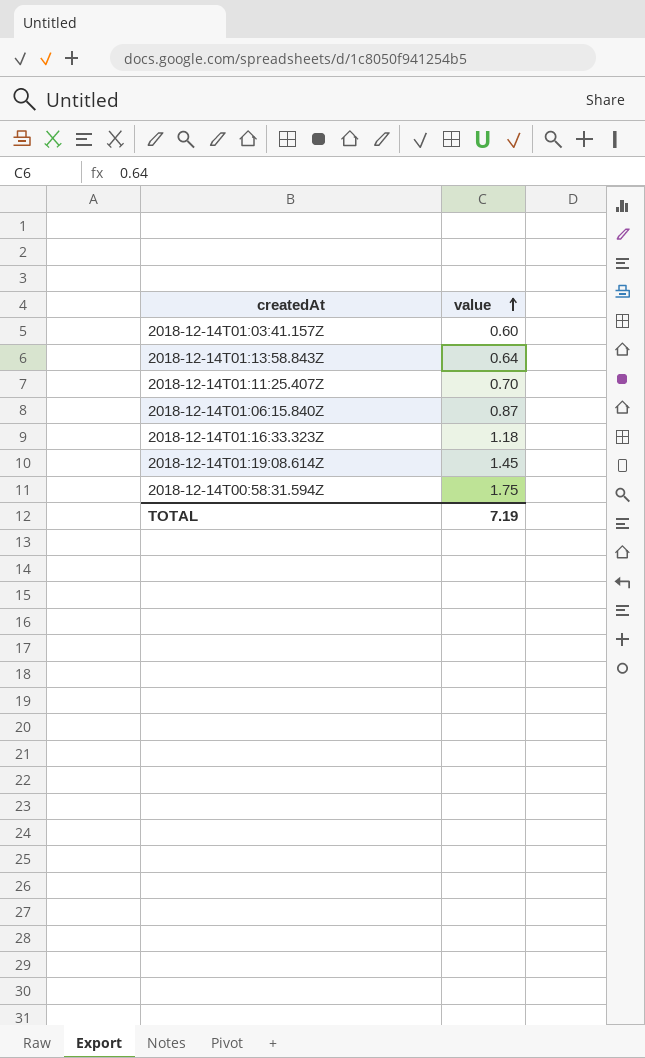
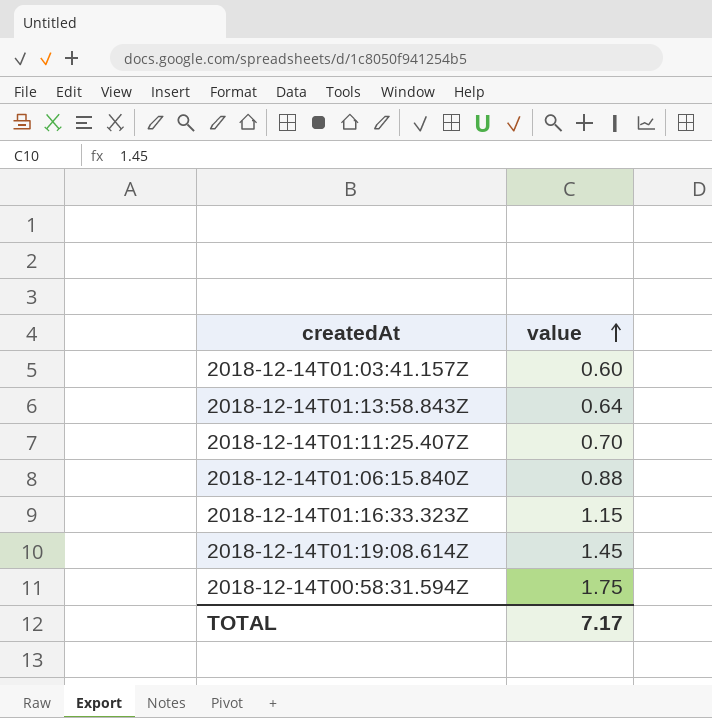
2018-12-14T01:06:15.840Z | value: 0.87 -> 0.88
2018-12-14T01:16:33.323Z | value: 1.18 -> 1.15
TOTAL | value: 7.19 -> 7.17

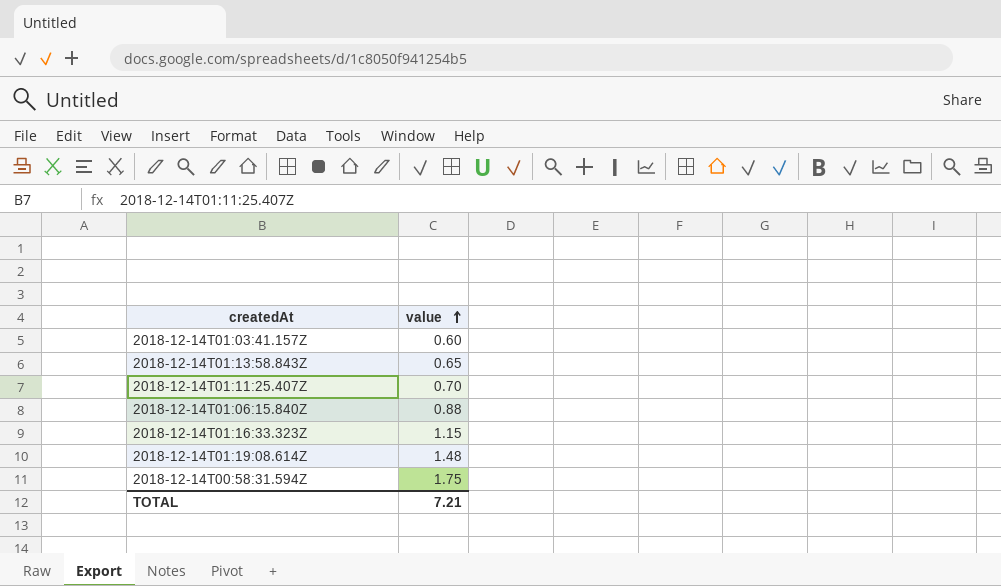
2018-12-14T01:13:58.843Z | value: 0.64 -> 0.65
2018-12-14T01:19:08.614Z | value: 1.45 -> 1.48
TOTAL | value: 7.17 -> 7.21

